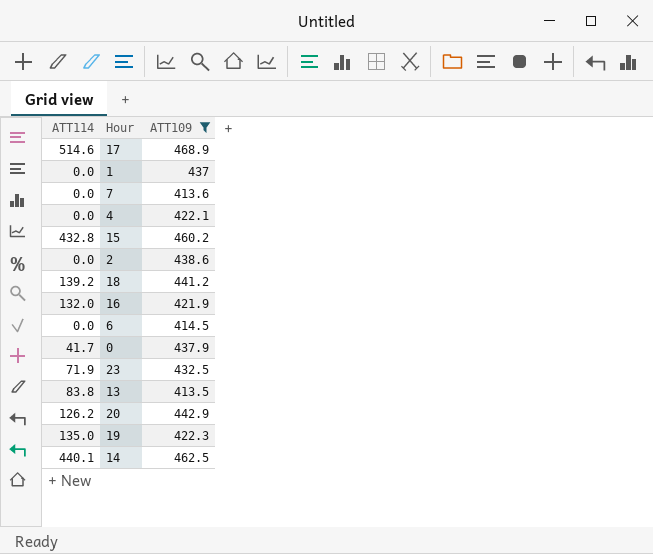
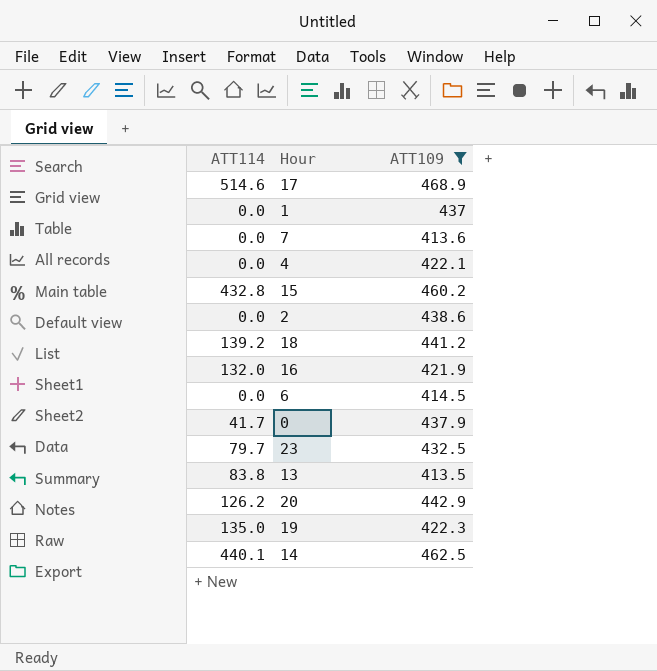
23 | ATT114: 71.9 -> 79.7

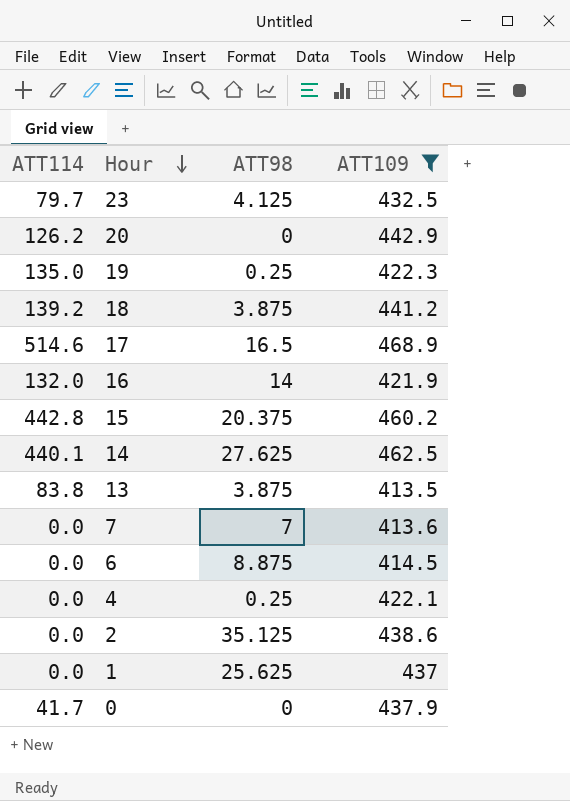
row order: none -> Hour descending
column ATT98 | position: none -> 3
15 | ATT114: 432.8 -> 442.8

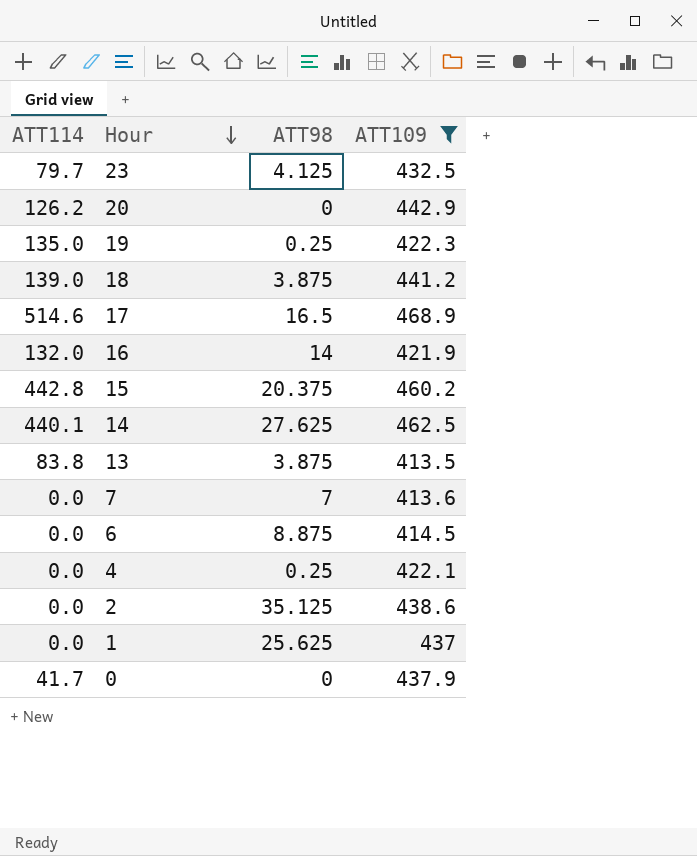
18 | ATT114: 139.2 -> 139.0

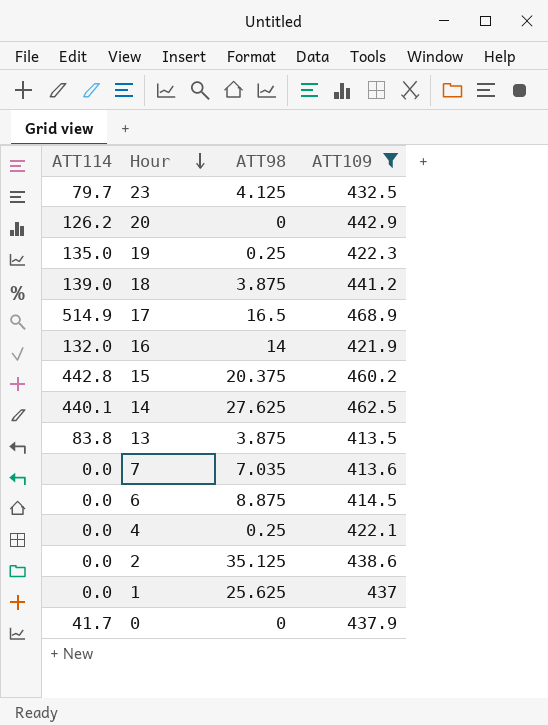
17 | ATT114: 514.6 -> 514.9
7 | ATT98: 7 -> 7.035

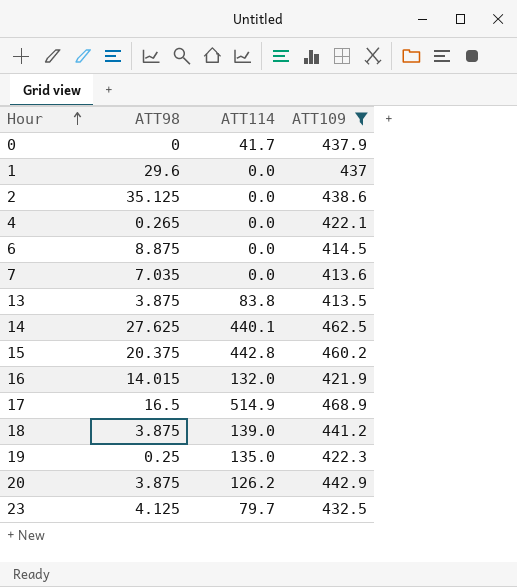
row order: Hour descending -> Hour ascending
column ATT114 | position: 1 -> 3
1 | ATT98: 25.625 -> 29.6
4 | ATT98: 0.25 -> 0.265
16 | ATT98: 14 -> 14.015
20 | ATT98: 0 -> 3.875

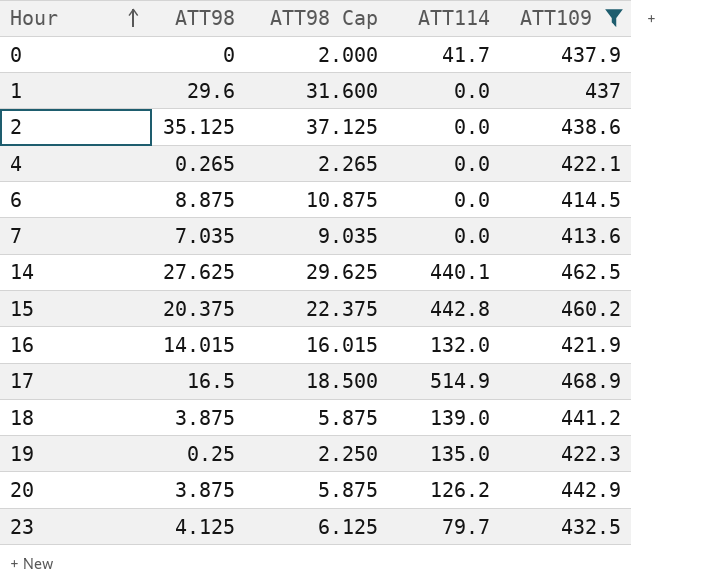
column ATT98 Cap | formula: none -> [ATT98] + 2
row 13: 3.875 | 83.8 | 413.5 -> none

